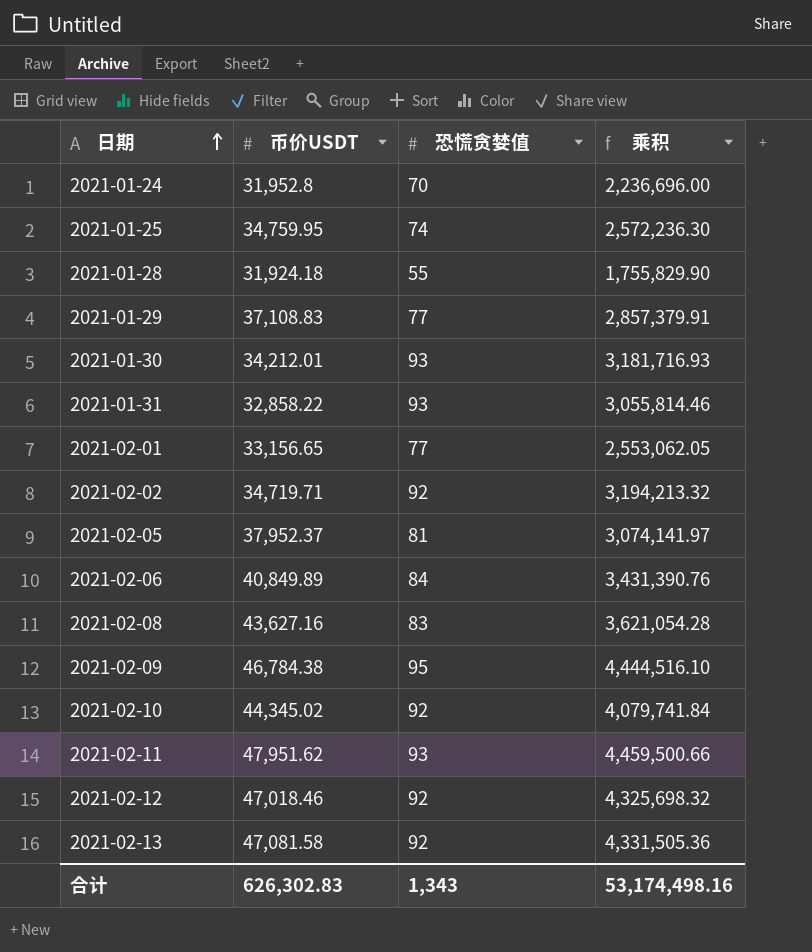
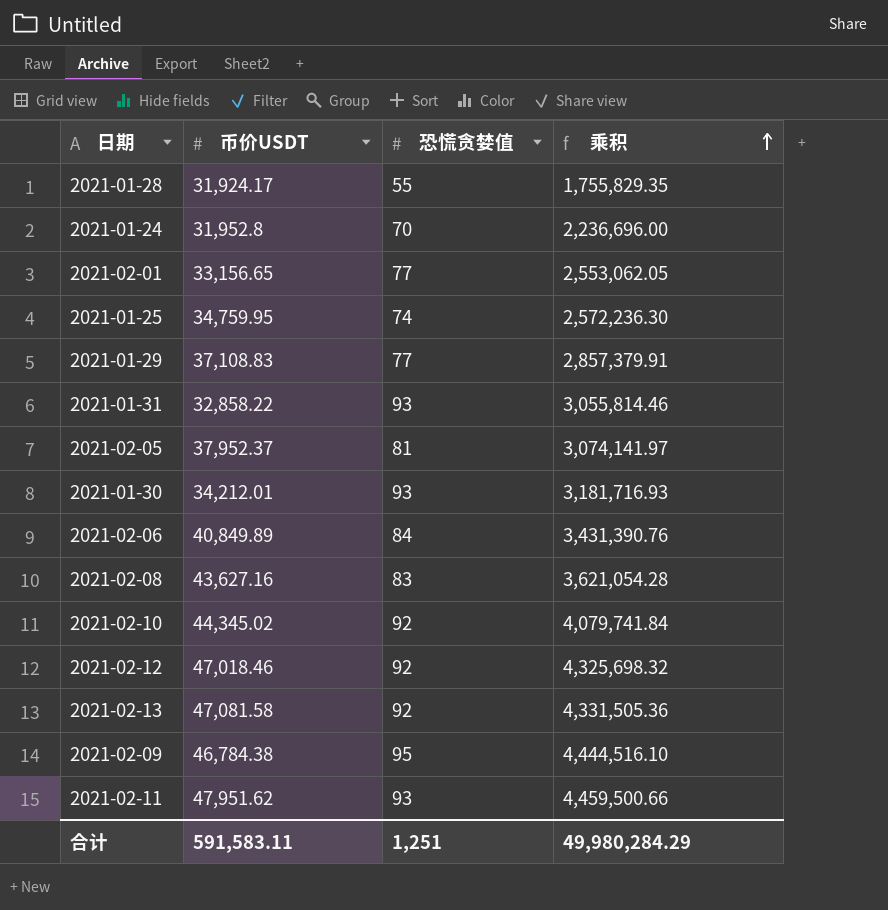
row order: 日期 ascending -> 乘积 ascending
row 2021-02-02: 34,719.71 | 92 | 3,194,213.32 -> none
2021-01-28 | 币价USDT: 31,924.18 -> 31,924.17
2021-01-28 | 乘积: 1,755,829.90 -> 1,755,829.35
合计 | 币价USDT: 626,302.83 -> 591,583.11
合计 | 恐慌贪婪值: 1,343 -> 1,251
合计 | 乘积: 53,174,498.16 -> 49,980,284.29

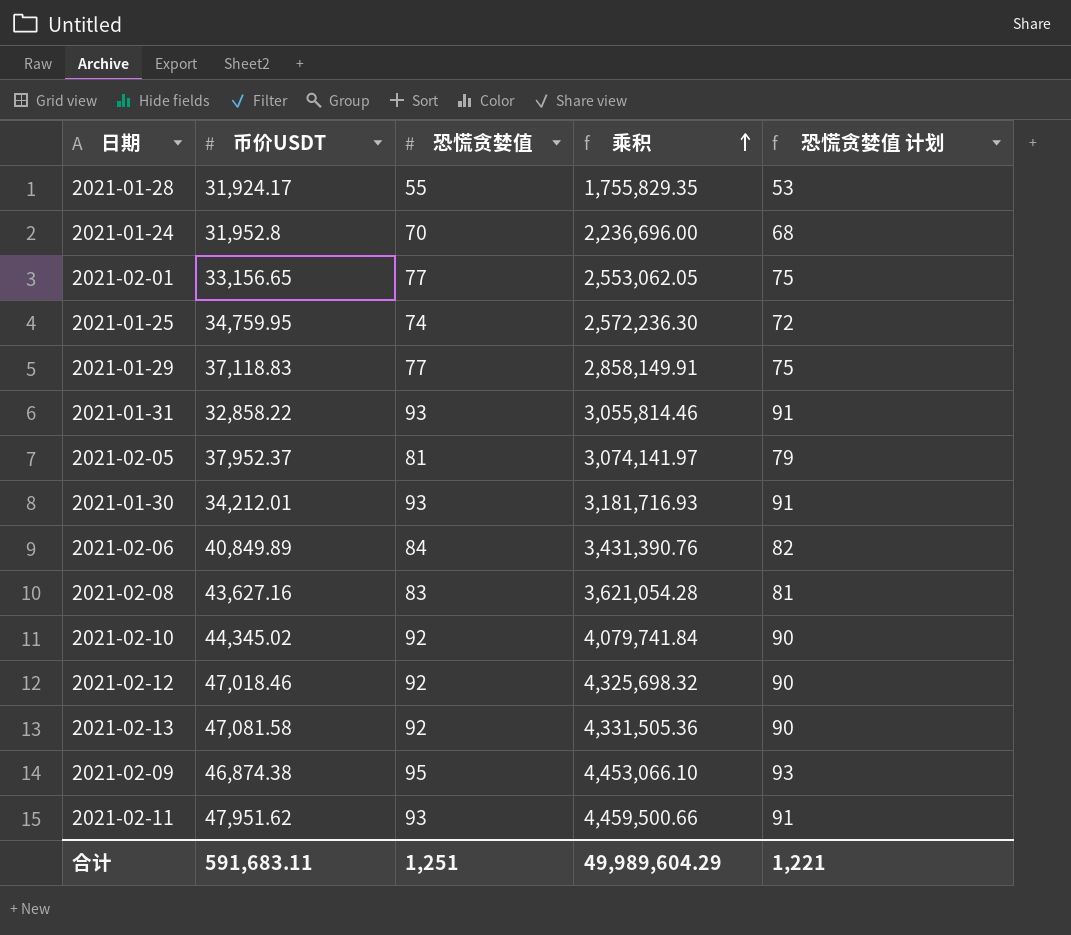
column 恐慌贪婪值 计划 | formula: none -> [恐慌贪婪值] - 2
2021-01-29 | 币价USDT: 37,108.83 -> 37,118.83
2021-01-29 | 乘积: 2,857,379.91 -> 2,858,149.91
2021-02-09 | 币价USDT: 46,784.38 -> 46,874.38
2021-02-09 | 乘积: 4,444,516.10 -> 4,453,066.10
合计 | 币价USDT: 591,583.11 -> 591,683.11
合计 | 乘积: 49,980,284.29 -> 49,989,604.29

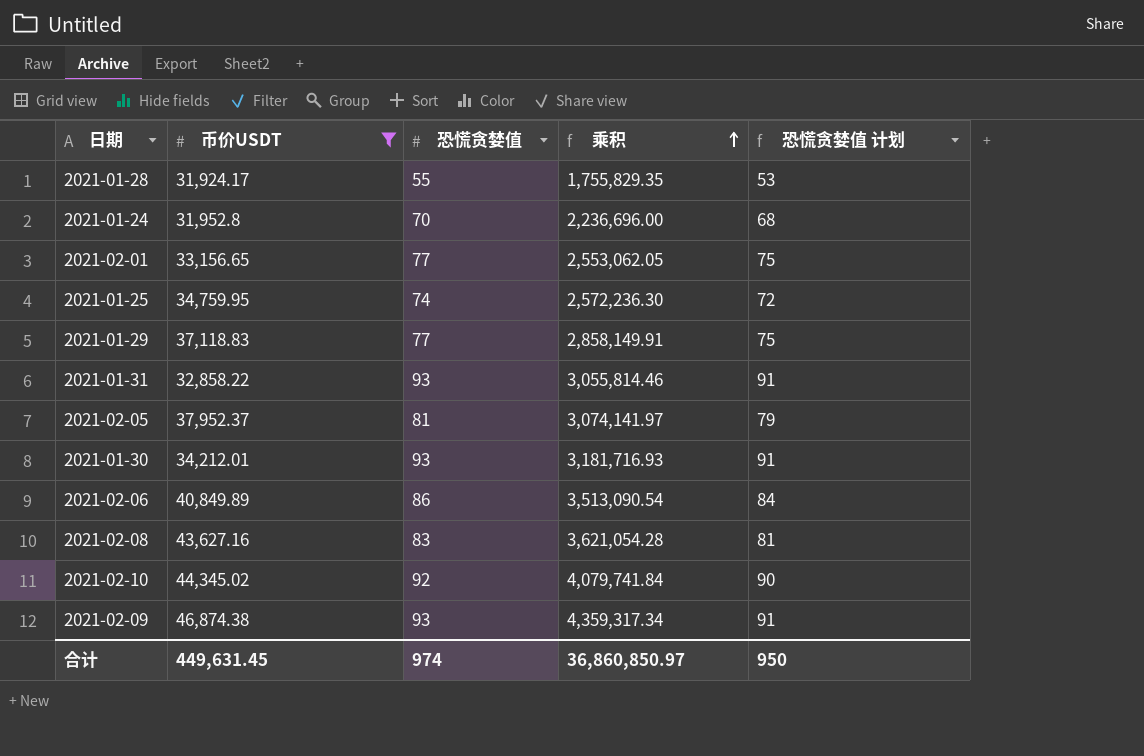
filter: none -> 币价USDT <= 46,874.38
2021-02-06 | 恐慌贪婪值: 84 -> 86
2021-02-06 | 乘积: 3,431,390.76 -> 3,513,090.54
2021-02-06 | 恐慌贪婪值 计划: 82 -> 84
2021-02-09 | 恐慌贪婪值: 95 -> 93
2021-02-09 | 乘积: 4,453,066.10 -> 4,359,317.34
2021-02-09 | 恐慌贪婪值 计划: 93 -> 91
合计 | 币价USDT: 591,683.11 -> 449,631.45
合计 | 恐慌贪婪值: 1,251 -> 974
合计 | 乘积: 49,989,604.29 -> 36,860,850.97
合计 | 恐慌贪婪值 计划: 1,221 -> 950

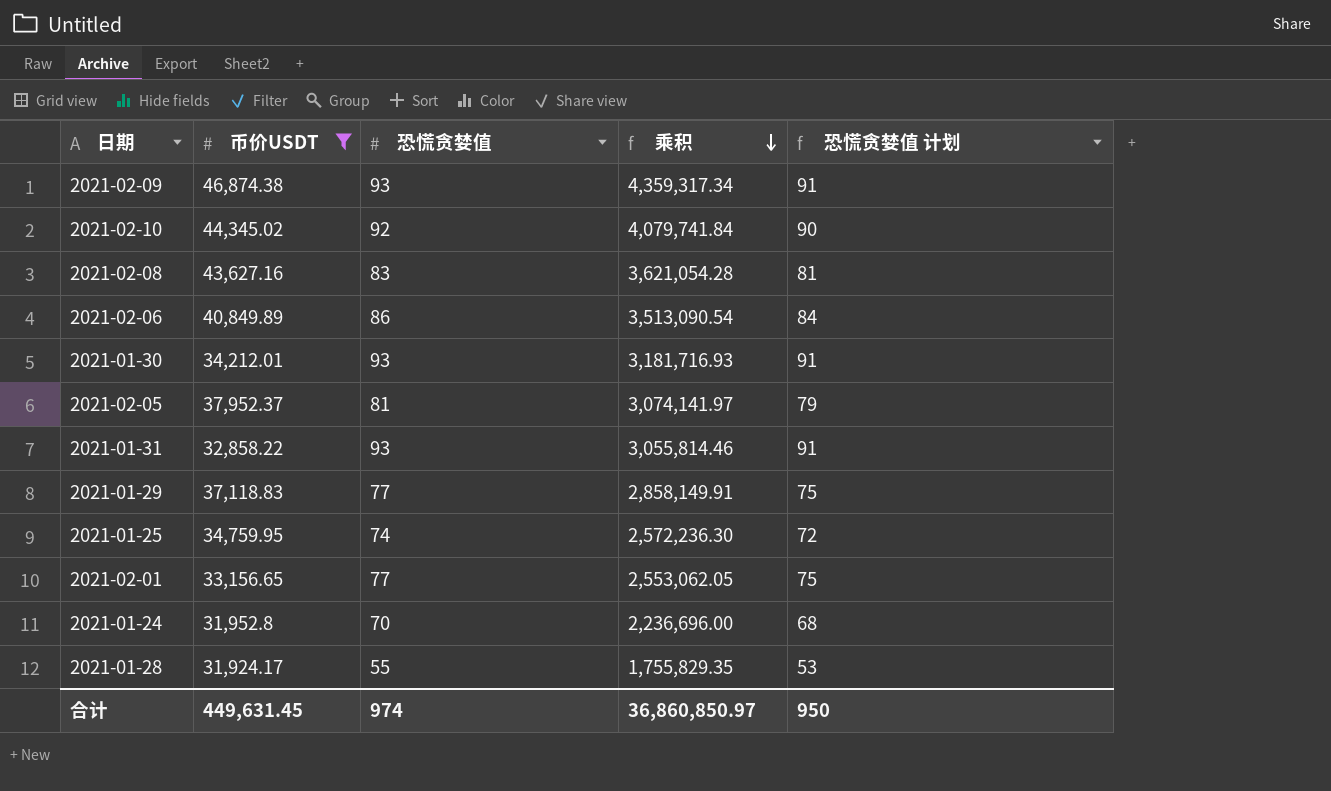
row order: 乘积 ascending -> 乘积 descending

